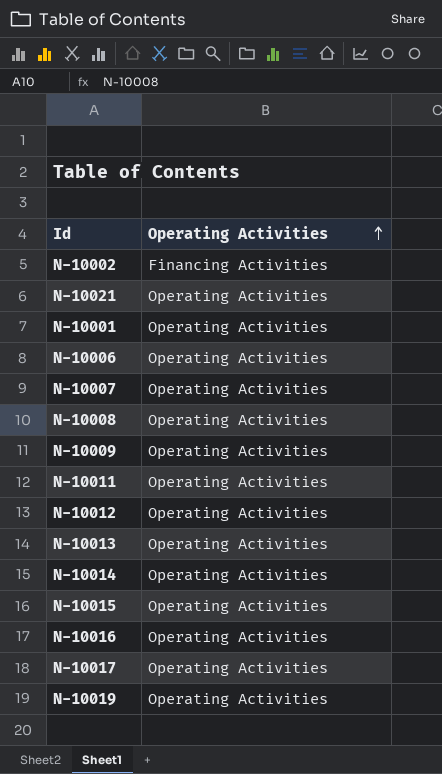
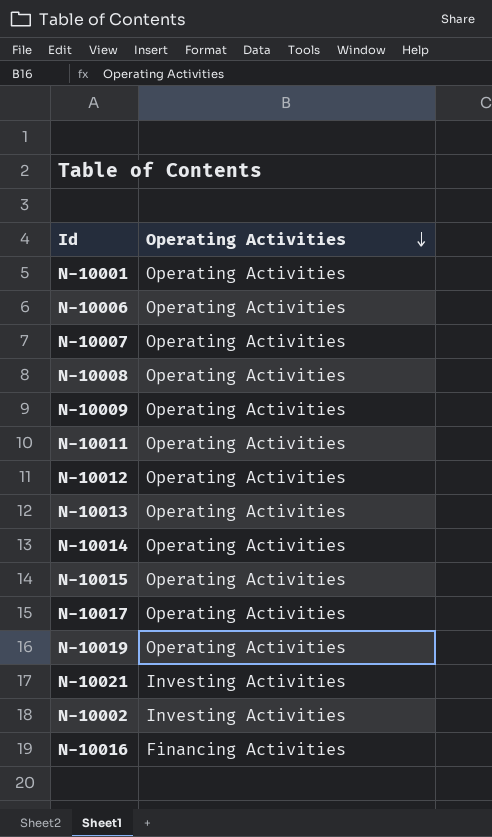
row order: Operating Activities ascending -> Operating Activities descending
N-10021 | Operating Activities: Operating Activities -> Investing Activities
N-10002 | Operating Activities: Financing Activities -> Investing Activities
N-10016 | Operating Activities: Operating Activities -> Financing Activities

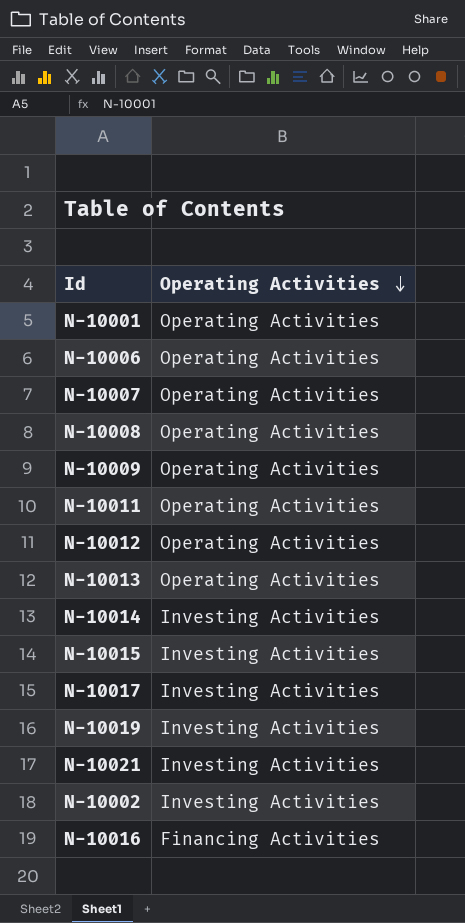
N-10014 | Operating Activities: Operating Activities -> Investing Activities
N-10015 | Operating Activities: Operating Activities -> Investing Activities
N-10017 | Operating Activities: Operating Activities -> Investing Activities
N-10019 | Operating Activities: Operating Activities -> Investing Activities

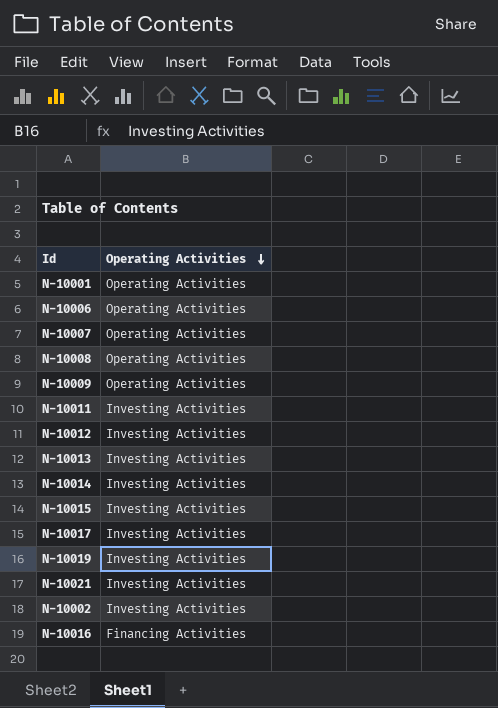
N-10011 | Operating Activities: Operating Activities -> Investing Activities
N-10012 | Operating Activities: Operating Activities -> Investing Activities
N-10013 | Operating Activities: Operating Activities -> Investing Activities

